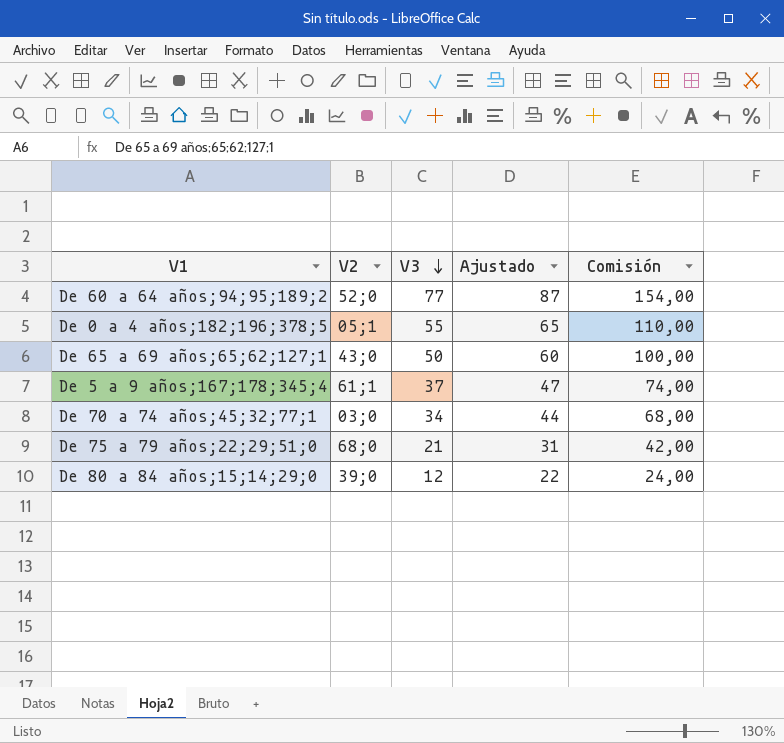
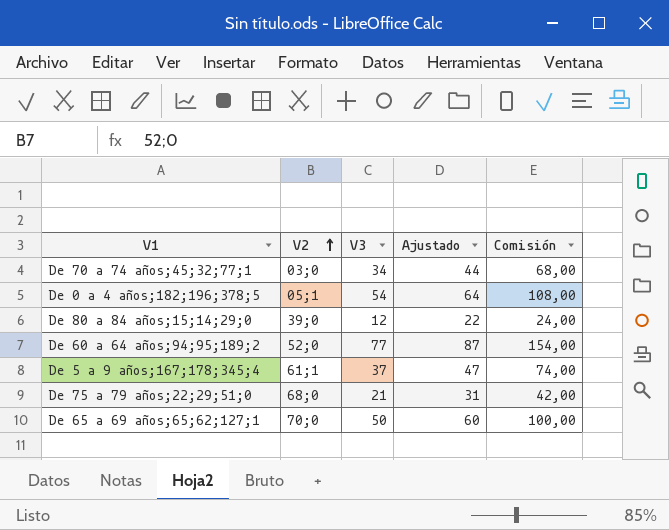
row order: V3 descending -> V2 ascending
De 0 a 4 años;182;196;378;5 | V3: 55 -> 54
De 0 a 4 años;182;196;378;5 | Ajustado: 65 -> 64
De 0 a 4 años;182;196;378;5 | Comisión: 110,00 -> 108,00
De 65 a 69 años;65;62;127;1 | V2: 43;0 -> 70;0

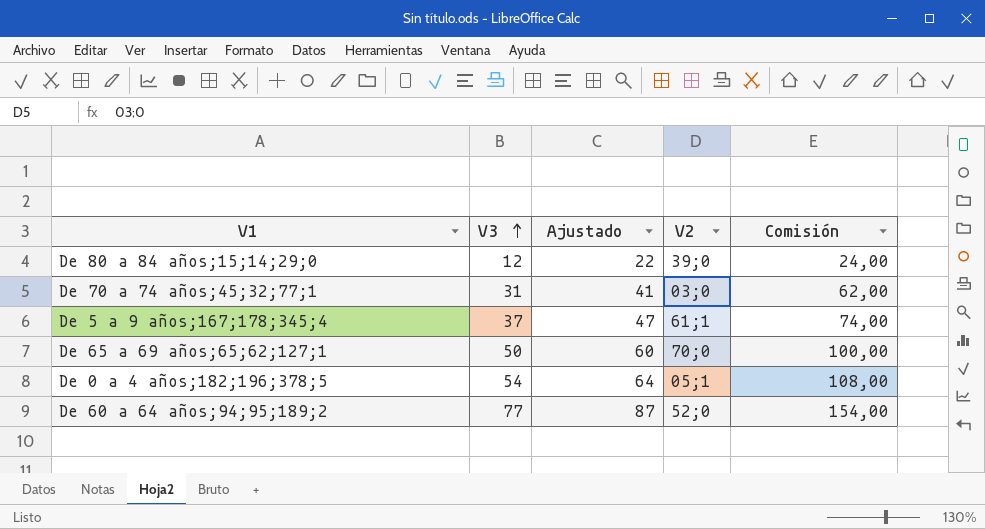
row order: V2 ascending -> V3 ascending
column V2 | position: 2 -> 4
row De 75 a 79 años;22;29;51;0: 68;0 | 21 | 31 | 42,00 -> none
De 70 a 74 años;45;32;77;1 | V3: 34 -> 31
De 70 a 74 años;45;32;77;1 | Ajustado: 44 -> 41
De 70 a 74 años;45;32;77;1 | Comisión: 68,00 -> 62,00

